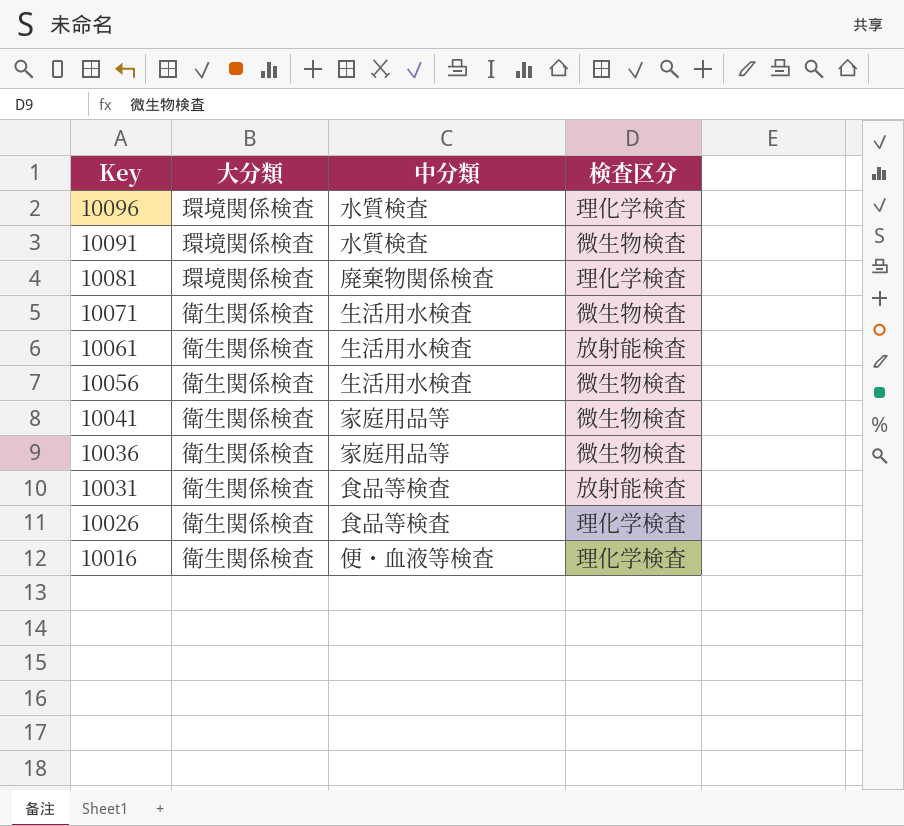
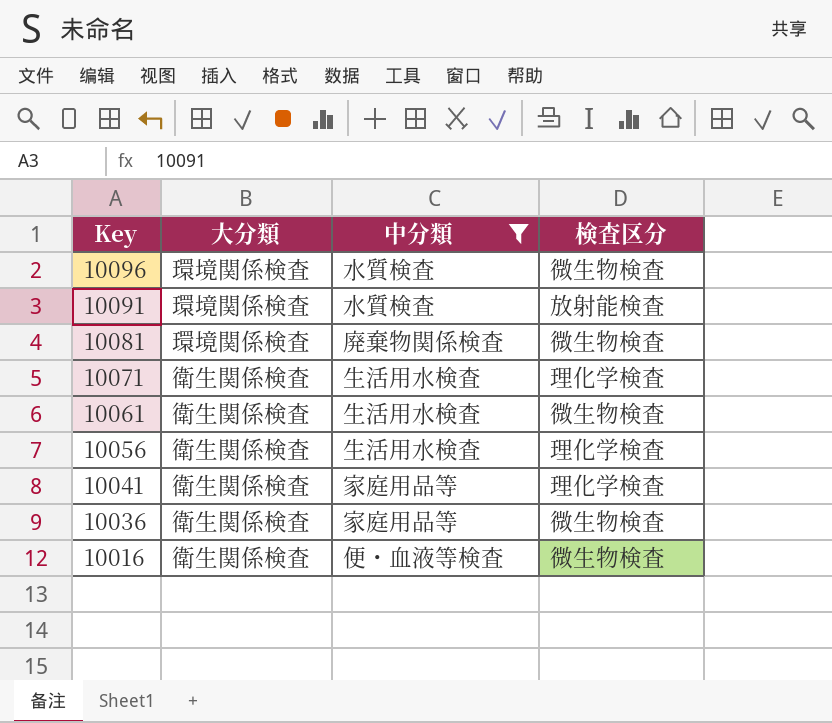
filter: none -> 中分類 != 食品等検査
10096 | 検査区分: 理化学検査 -> 微生物検査
10091 | 検査区分: 微生物検査 -> 放射能検査
10081 | 検査区分: 理化学検査 -> 微生物検査
10071 | 検査区分: 微生物検査 -> 理化学検査
10061 | 検査区分: 放射能検査 -> 微生物検査
10056 | 検査区分: 微生物検査 -> 理化学検査
10041 | 検査区分: 微生物検査 -> 理化学検査
10016 | 検査区分: 理化学検査 -> 微生物検査

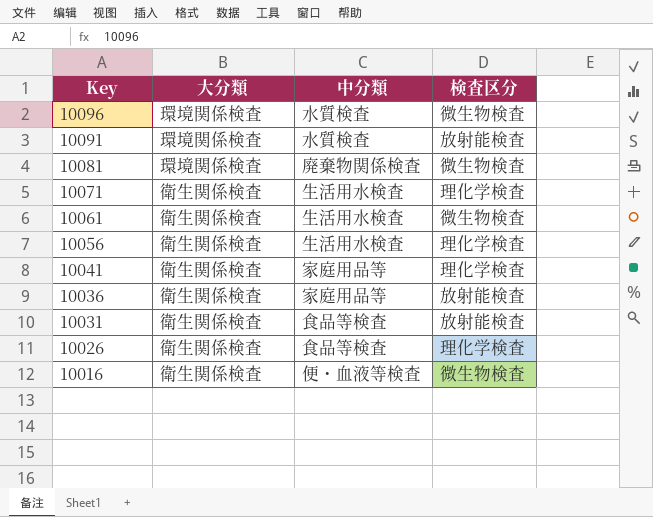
filter: 中分類 != 食品等検査 -> none
10036 | 検査区分: 微生物検査 -> 放射能検査

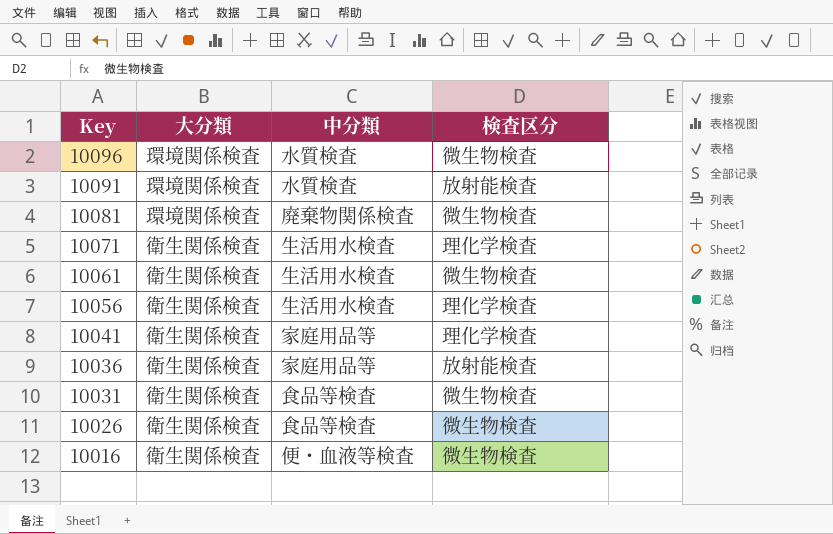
10031 | 検査区分: 放射能検査 -> 微生物検査
10026 | 検査区分: 理化学検査 -> 微生物検査

